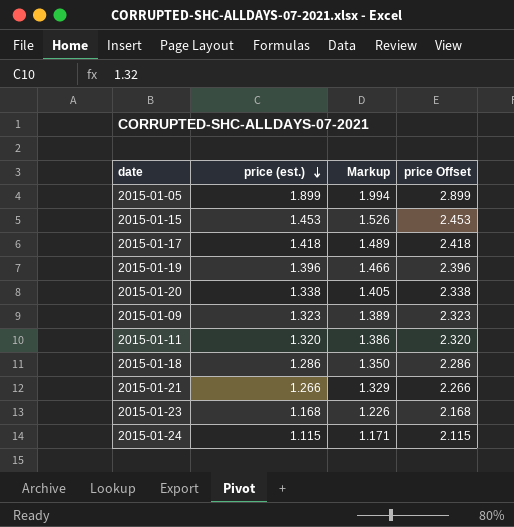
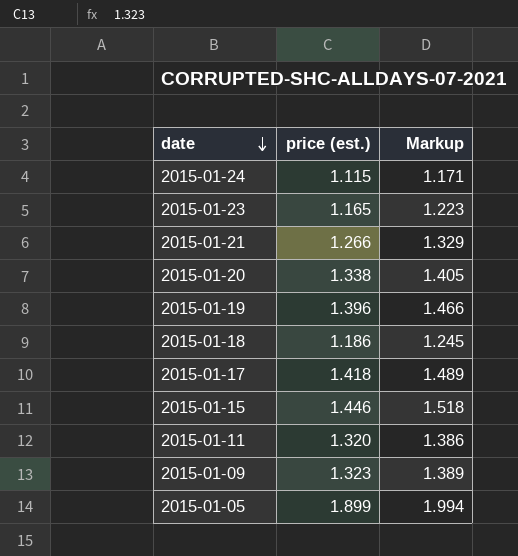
row order: price (est.) descending -> date descending
column price Offset | formula: [price (est.)] + 1 -> none
2015-01-23 | price (est.): 1.168 -> 1.165
2015-01-23 | Markup: 1.226 -> 1.223
2015-01-18 | price (est.): 1.286 -> 1.186
2015-01-18 | Markup: 1.350 -> 1.245
2015-01-15 | price (est.): 1.453 -> 1.446
2015-01-15 | Markup: 1.526 -> 1.518

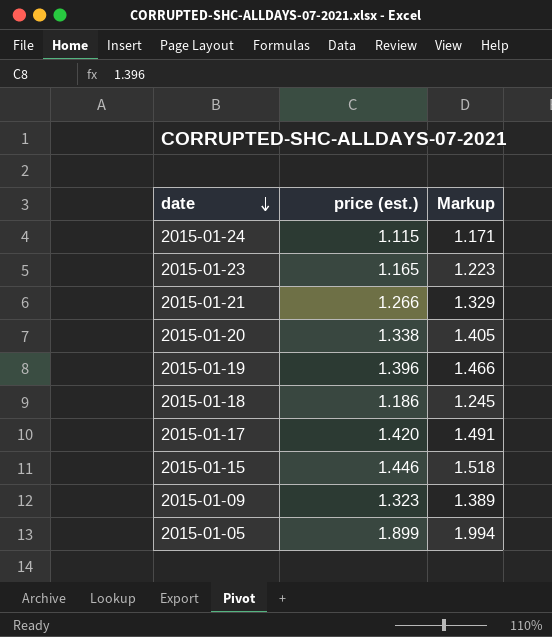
row 2015-01-11: 1.320 | 1.386 -> none
2015-01-17 | price (est.): 1.418 -> 1.420
2015-01-17 | Markup: 1.489 -> 1.491

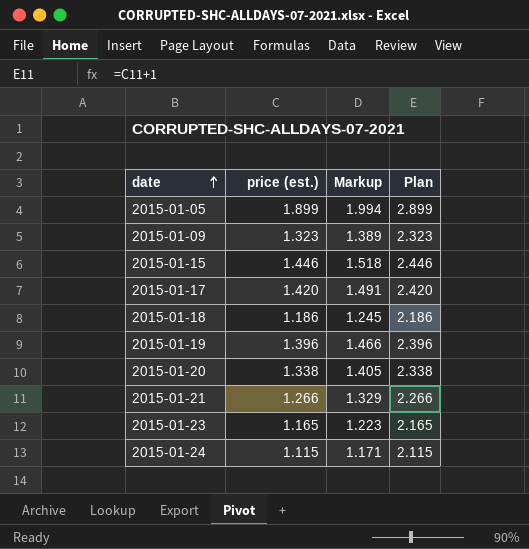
row order: date descending -> date ascending
column Plan | formula: none -> [price (est.)] + 1

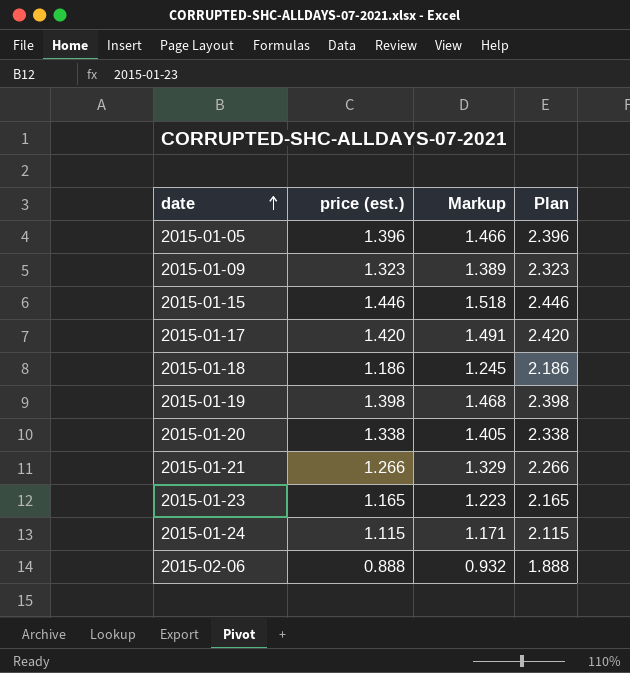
2015-01-05 | price (est.): 1.899 -> 1.396
2015-01-05 | Markup: 1.994 -> 1.466
2015-01-05 | Plan: 2.899 -> 2.396
2015-01-19 | price (est.): 1.396 -> 1.398
2015-01-19 | Markup: 1.466 -> 1.468
2015-01-19 | Plan: 2.396 -> 2.398
row 2015-02-06: none -> 0.888 | 0.932 | 1.888

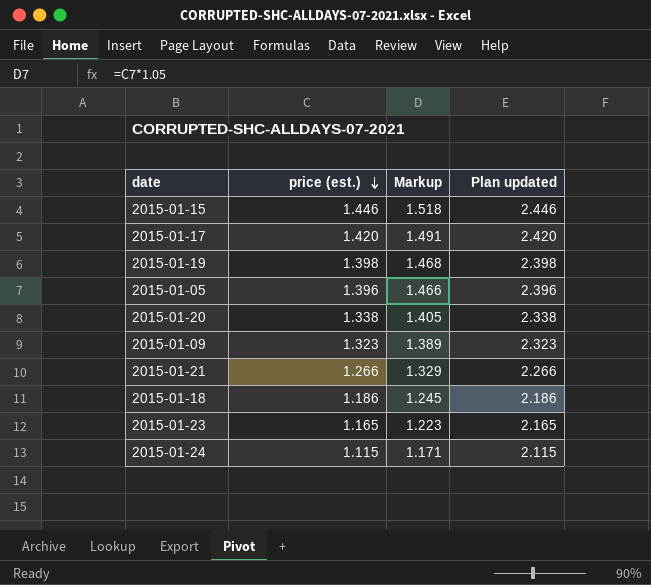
row order: date ascending -> price (est.) descending
column name: Plan -> Plan updated
row 2015-02-06: 0.888 | 0.932 | 1.888 -> none

